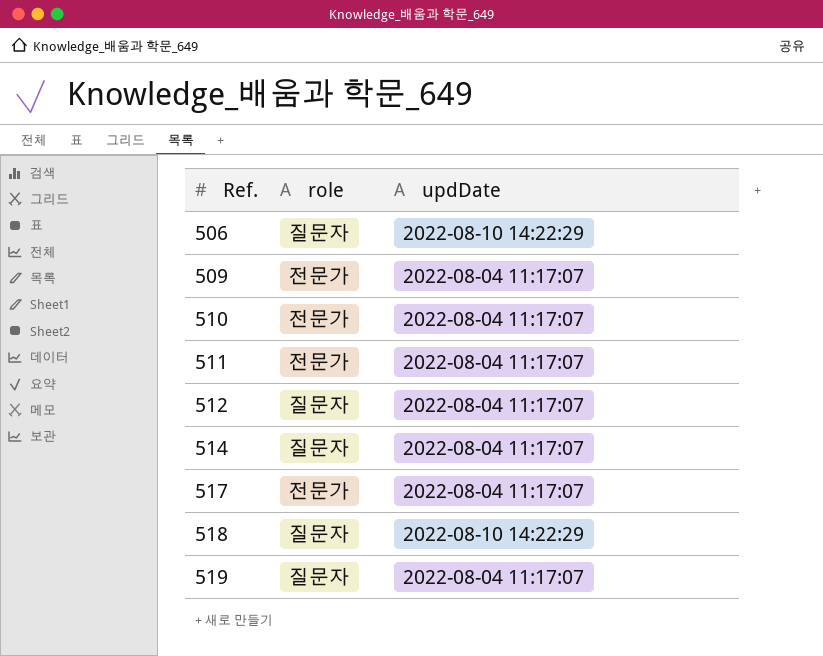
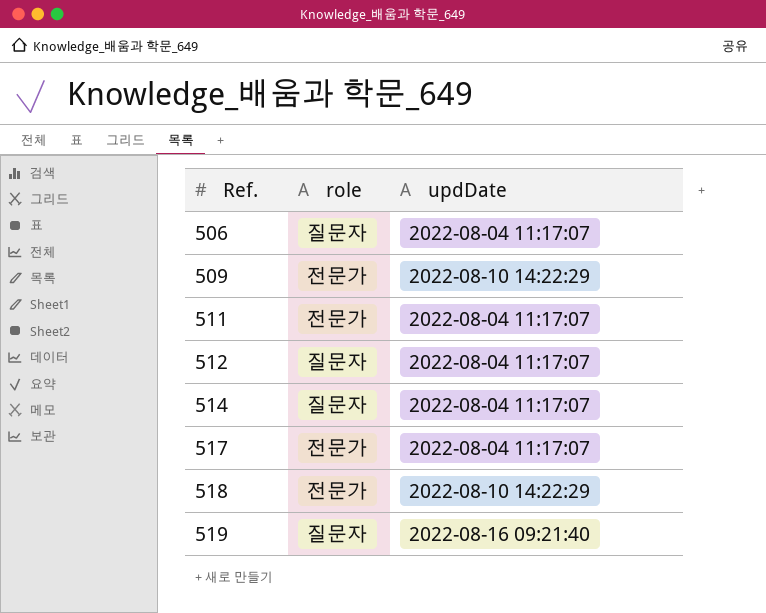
row 510: 전문가 | 2022-08-04 11:17:07 -> none
506 | updDate: 2022-08-10 14:22:29 -> 2022-08-04 11:17:07
509 | updDate: 2022-08-04 11:17:07 -> 2022-08-10 14:22:29
518 | role: 질문자 -> 전문가
519 | updDate: 2022-08-04 11:17:07 -> 2022-08-16 09:21:40

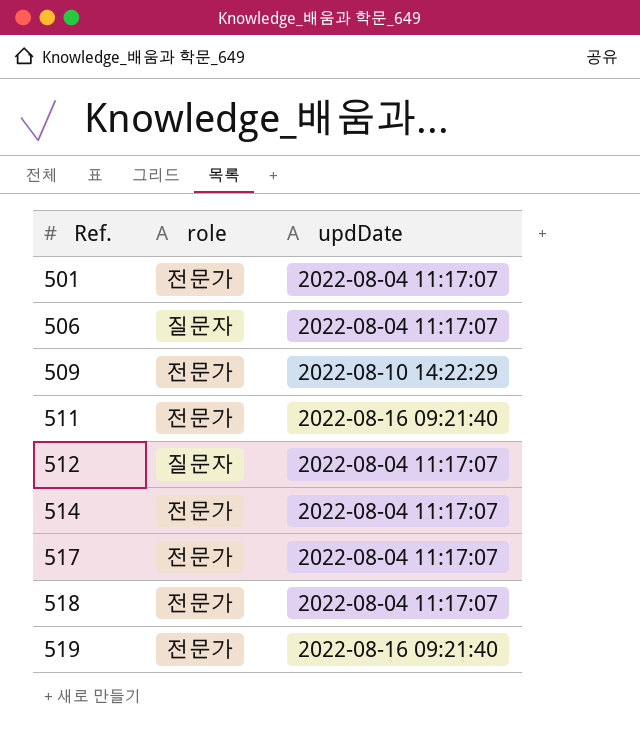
row 501: none -> 전문가 | 2022-08-04 11:17:07
511 | updDate: 2022-08-04 11:17:07 -> 2022-08-16 09:21:40
514 | role: 질문자 -> 전문가
518 | updDate: 2022-08-10 14:22:29 -> 2022-08-04 11:17:07
519 | role: 질문자 -> 전문가

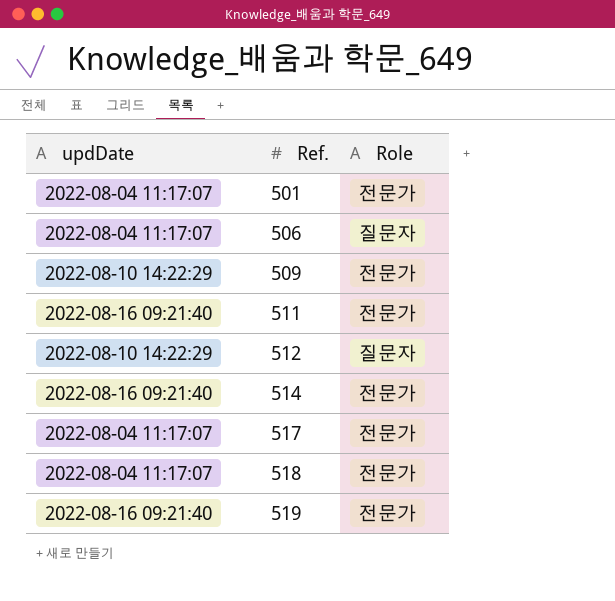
column updDate | position: 3 -> 1
column name: role -> Role
512 | updDate: 2022-08-04 11:17:07 -> 2022-08-10 14:22:29
514 | updDate: 2022-08-04 11:17:07 -> 2022-08-16 09:21:40

